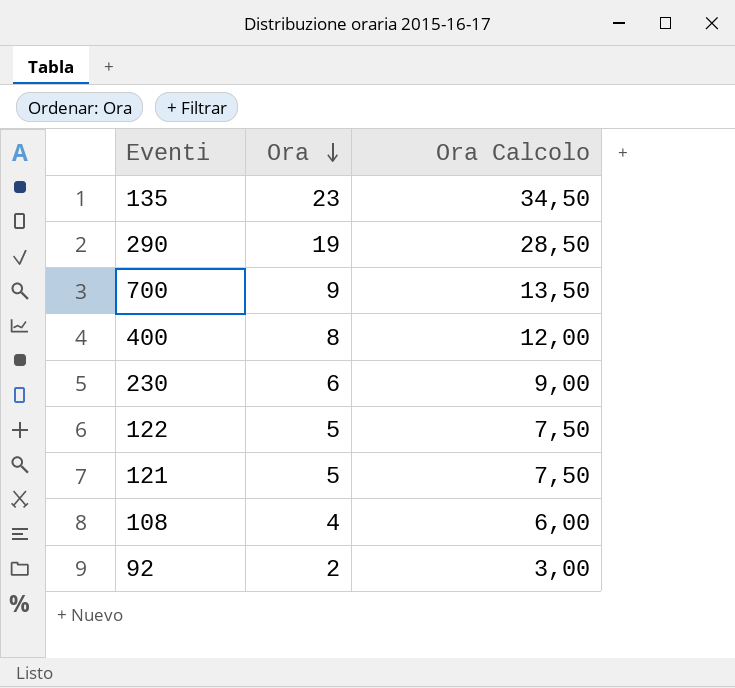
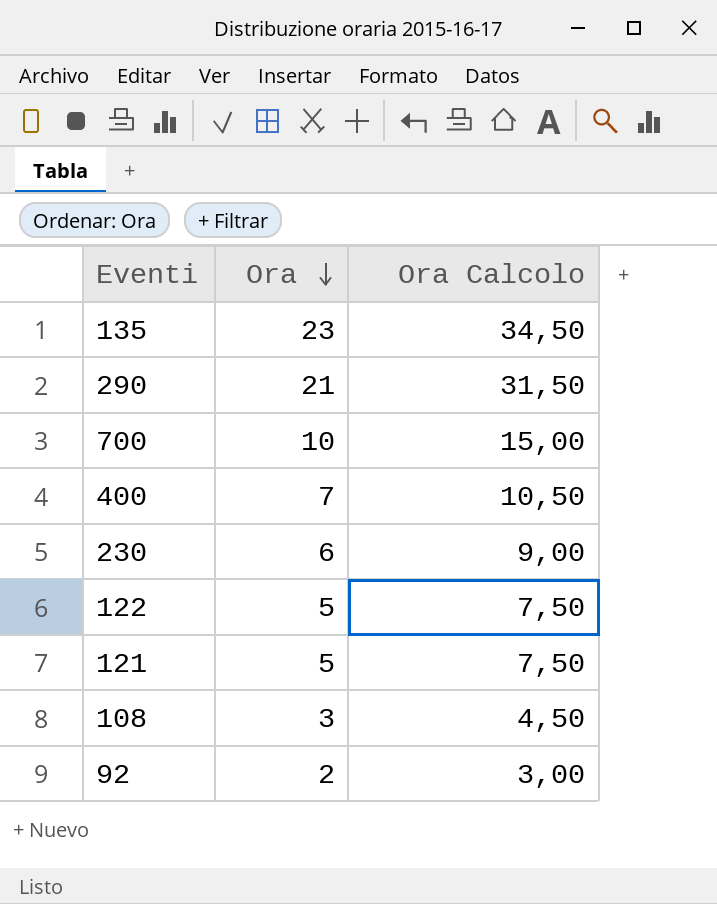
290 | Ora: 19 -> 21
290 | Ora Calcolo: 28,50 -> 31,50
700 | Ora: 9 -> 10
700 | Ora Calcolo: 13,50 -> 15,00
400 | Ora: 8 -> 7
400 | Ora Calcolo: 12,00 -> 10,50
108 | Ora: 4 -> 3
108 | Ora Calcolo: 6,00 -> 4,50

